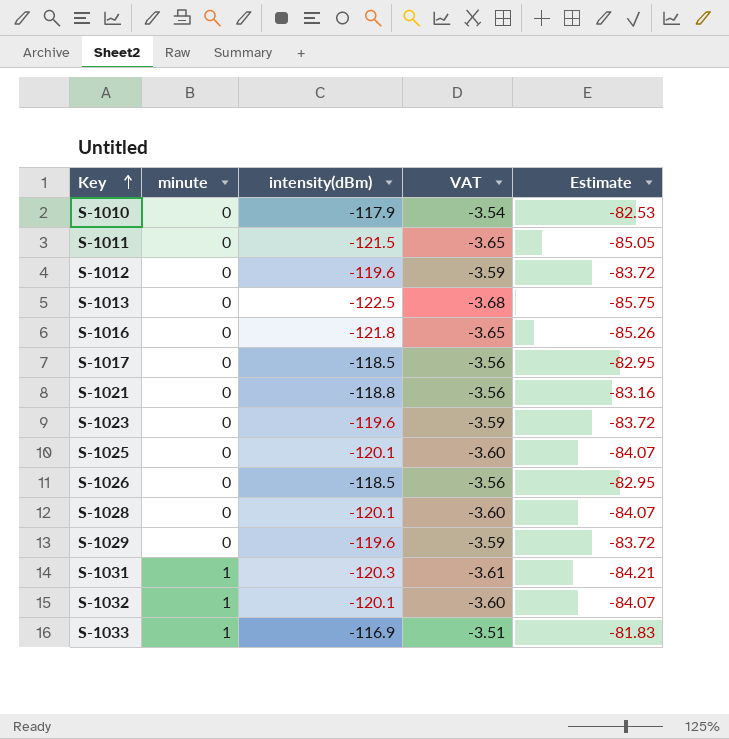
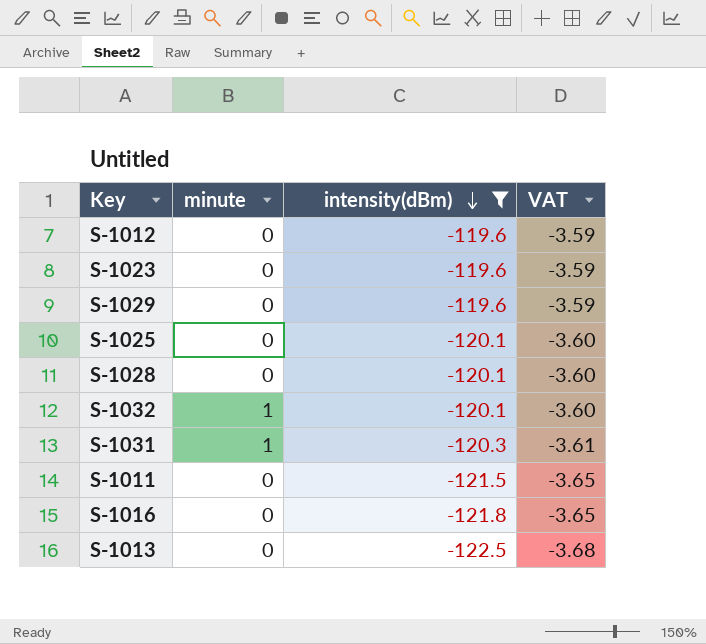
filter: none -> intensity(dBm) <= -119.6
row order: Key ascending -> intensity(dBm) descending
column Estimate | formula: [intensity(dBm)] * 0.7 -> none

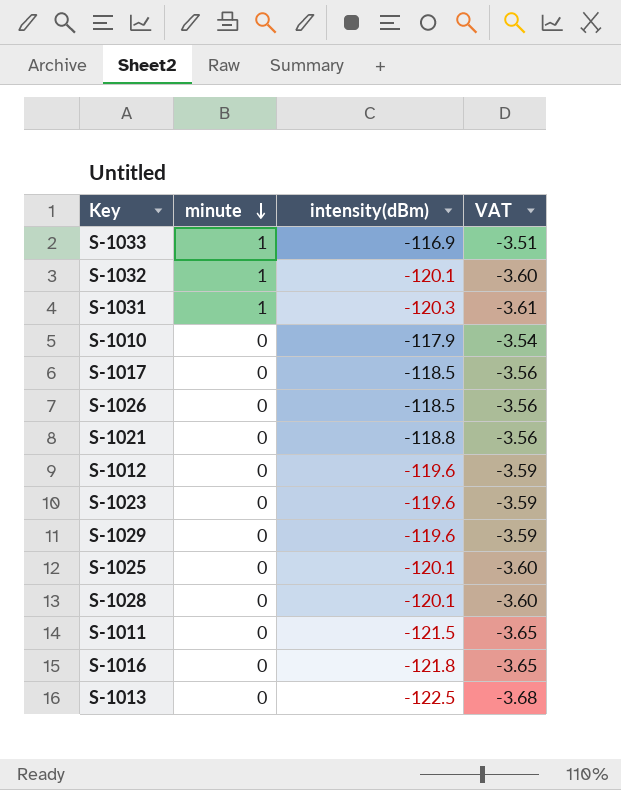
filter: intensity(dBm) <= -119.6 -> none
row order: intensity(dBm) descending -> minute descending

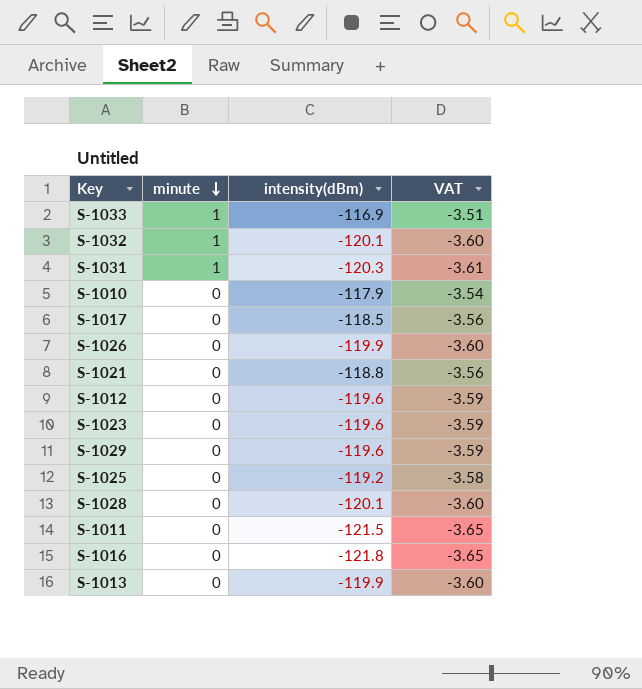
S-1026 | intensity(dBm): -118.5 -> -119.9
S-1026 | VAT: -3.56 -> -3.60
S-1025 | intensity(dBm): -120.1 -> -119.2
S-1025 | VAT: -3.60 -> -3.58
S-1013 | intensity(dBm): -122.5 -> -119.9
S-1013 | VAT: -3.68 -> -3.60

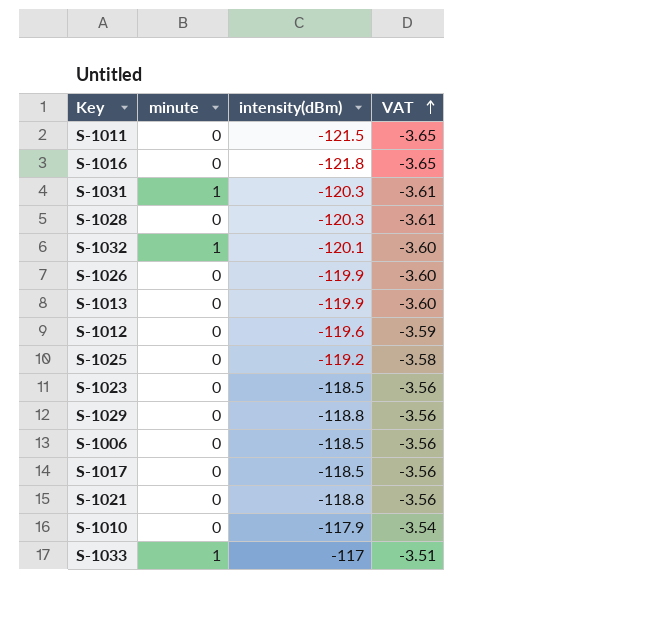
row order: minute descending -> VAT ascending
S-1028 | intensity(dBm): -120.1 -> -120.3
S-1028 | VAT: -3.60 -> -3.61
S-1023 | intensity(dBm): -119.6 -> -118.5
S-1023 | VAT: -3.59 -> -3.56
S-1029 | intensity(dBm): -119.6 -> -118.8
S-1029 | VAT: -3.59 -> -3.56
row S-1006: none -> 0 | -118.5 | -3.56
S-1033 | intensity(dBm): -116.9 -> -117

